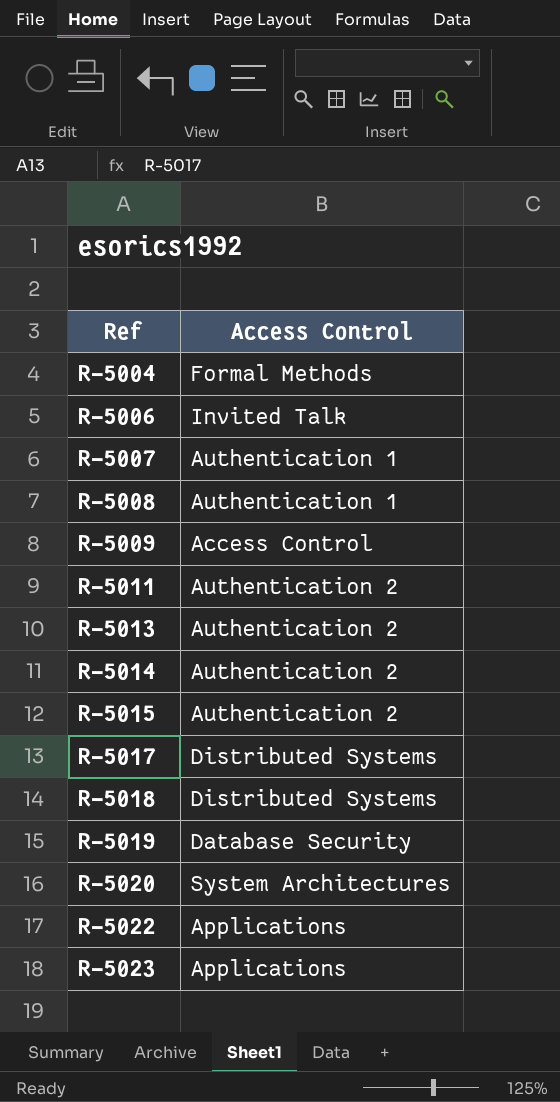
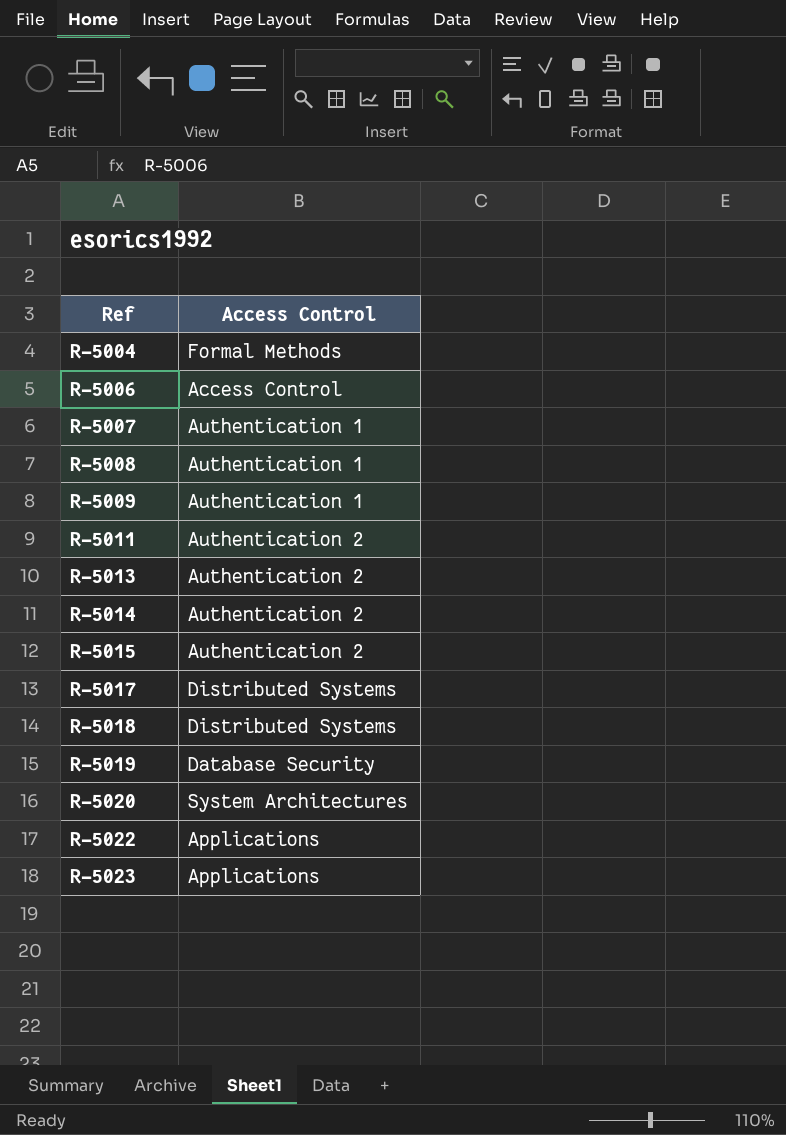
R-5006 | Access Control: Invited Talk -> Access Control
R-5009 | Access Control: Access Control -> Authentication 1

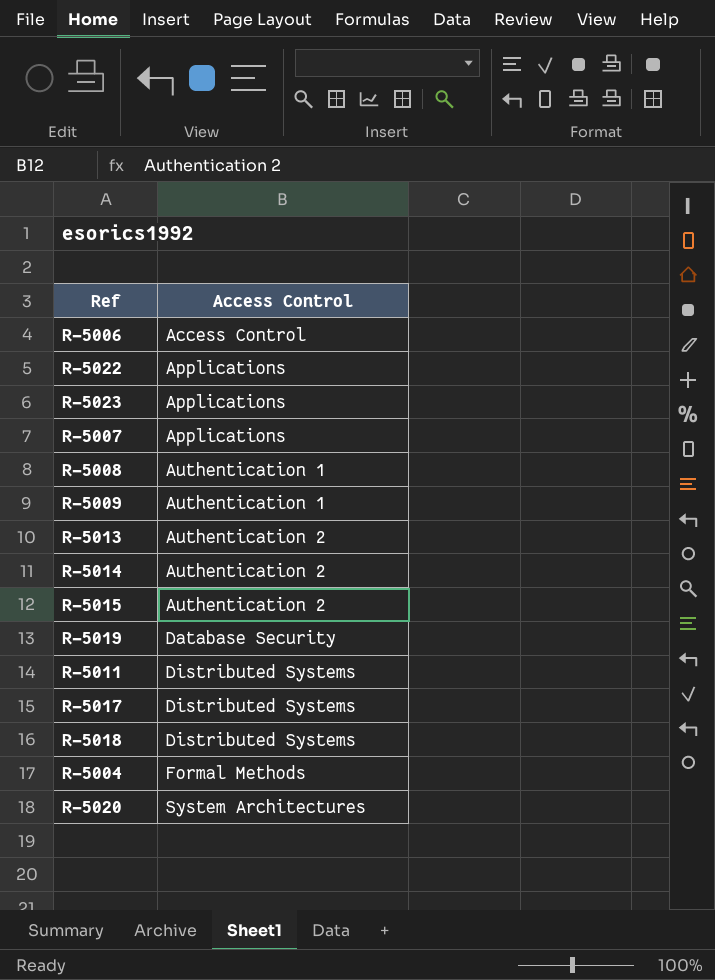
row order: Ref ascending -> Access Control ascending
R-5007 | Access Control: Authentication 1 -> Applications
R-5011 | Access Control: Authentication 2 -> Distributed Systems

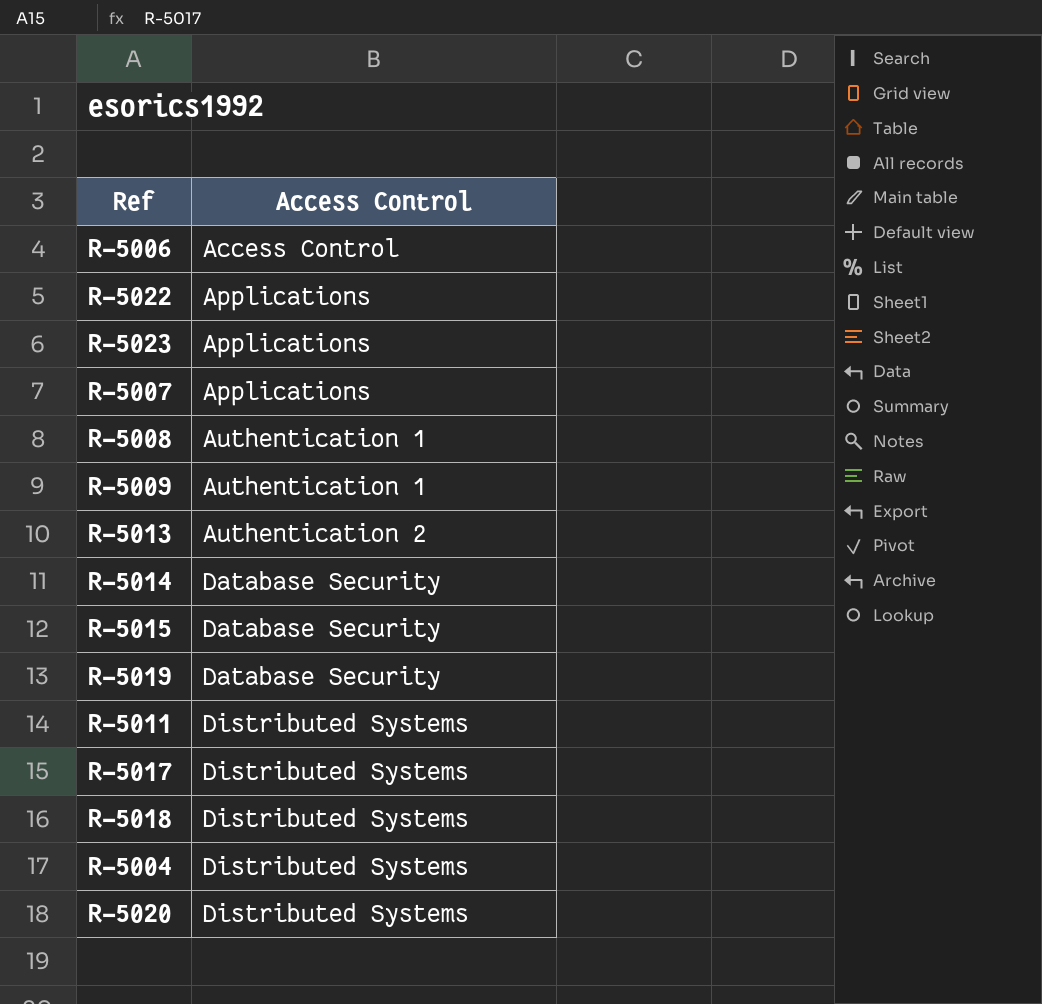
R-5014 | Access Control: Authentication 2 -> Database Security
R-5015 | Access Control: Authentication 2 -> Database Security
R-5004 | Access Control: Formal Methods -> Distributed Systems
R-5020 | Access Control: System Architectures -> Distributed Systems

